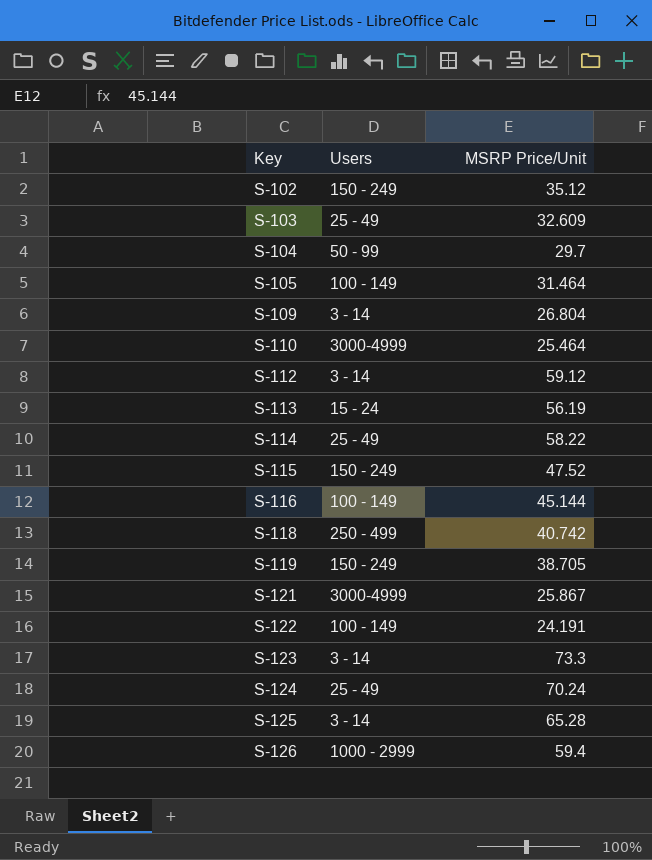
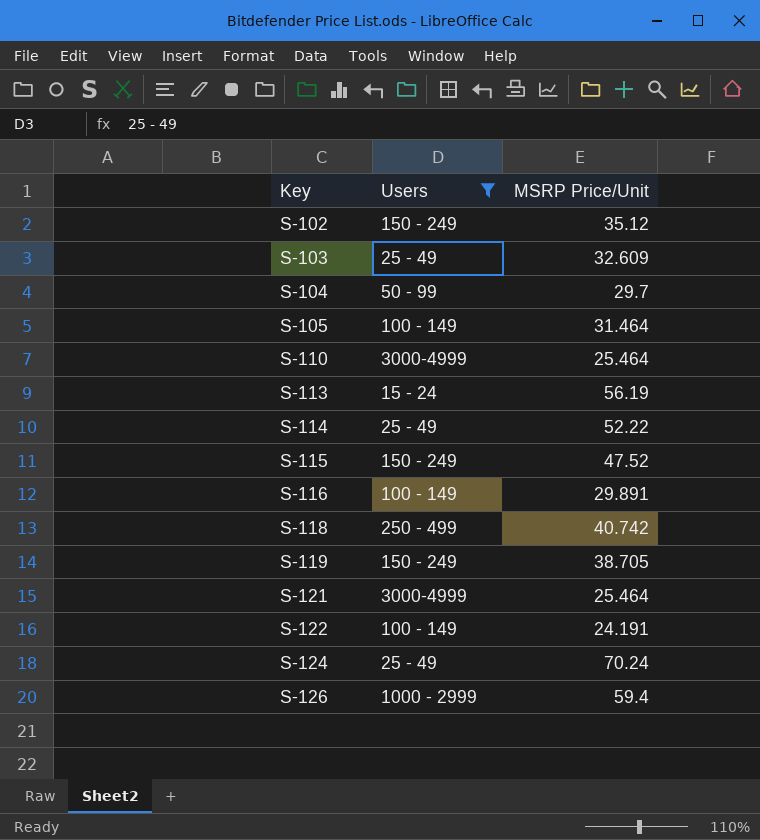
filter: none -> Users != 3 - 14
S-114 | MSRP Price/Unit: 58.22 -> 52.22
S-116 | MSRP Price/Unit: 45.144 -> 29.891
S-121 | MSRP Price/Unit: 25.867 -> 25.464

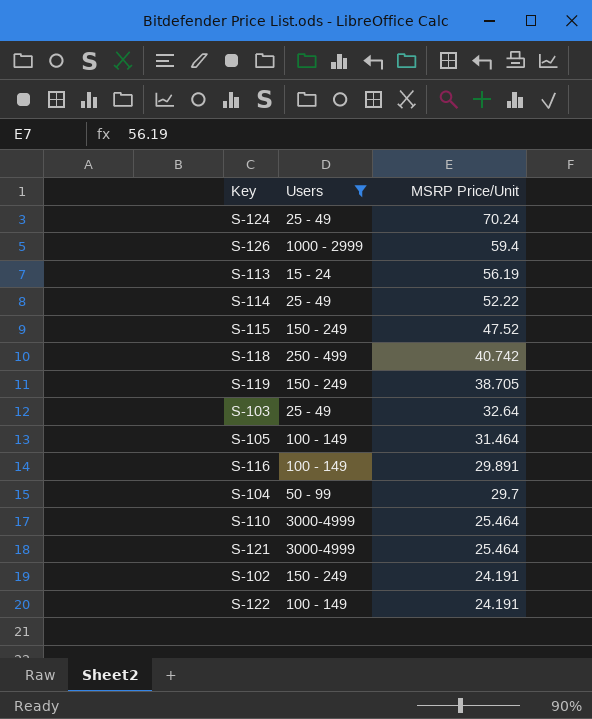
row order: Key ascending -> MSRP Price/Unit descending
S-103 | MSRP Price/Unit: 32.609 -> 32.64
S-102 | MSRP Price/Unit: 35.12 -> 24.191

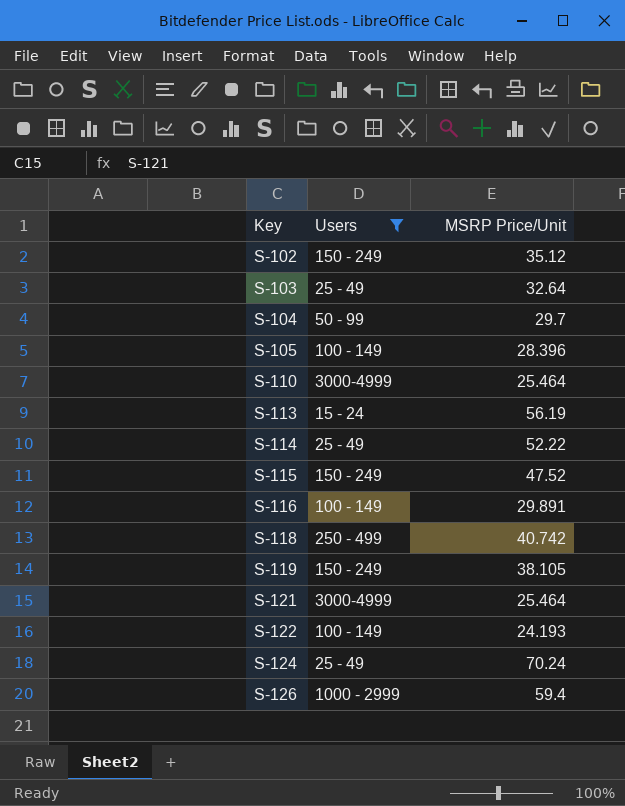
row order: MSRP Price/Unit descending -> Key ascending
S-102 | MSRP Price/Unit: 24.191 -> 35.12
S-105 | MSRP Price/Unit: 31.464 -> 28.396
S-119 | MSRP Price/Unit: 38.705 -> 38.105
S-122 | MSRP Price/Unit: 24.191 -> 24.193

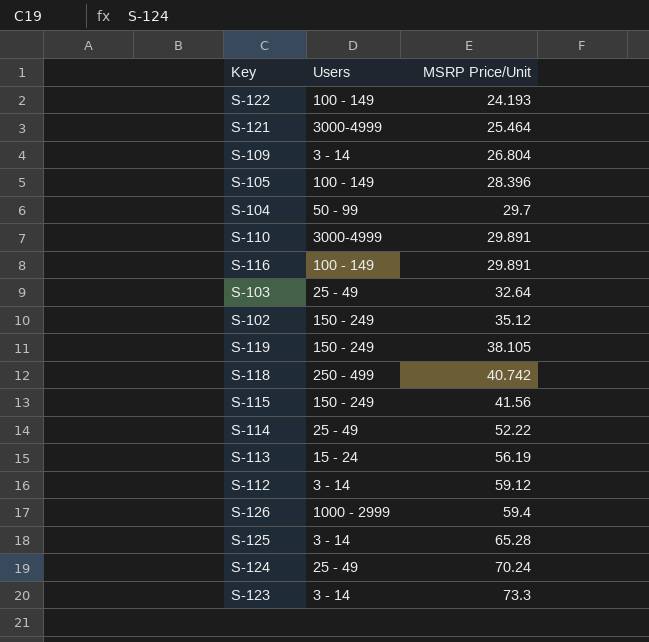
filter: Users != 3 - 14 -> none
row order: Key ascending -> MSRP Price/Unit ascending
S-110 | MSRP Price/Unit: 25.464 -> 29.891
S-115 | MSRP Price/Unit: 47.52 -> 41.56

